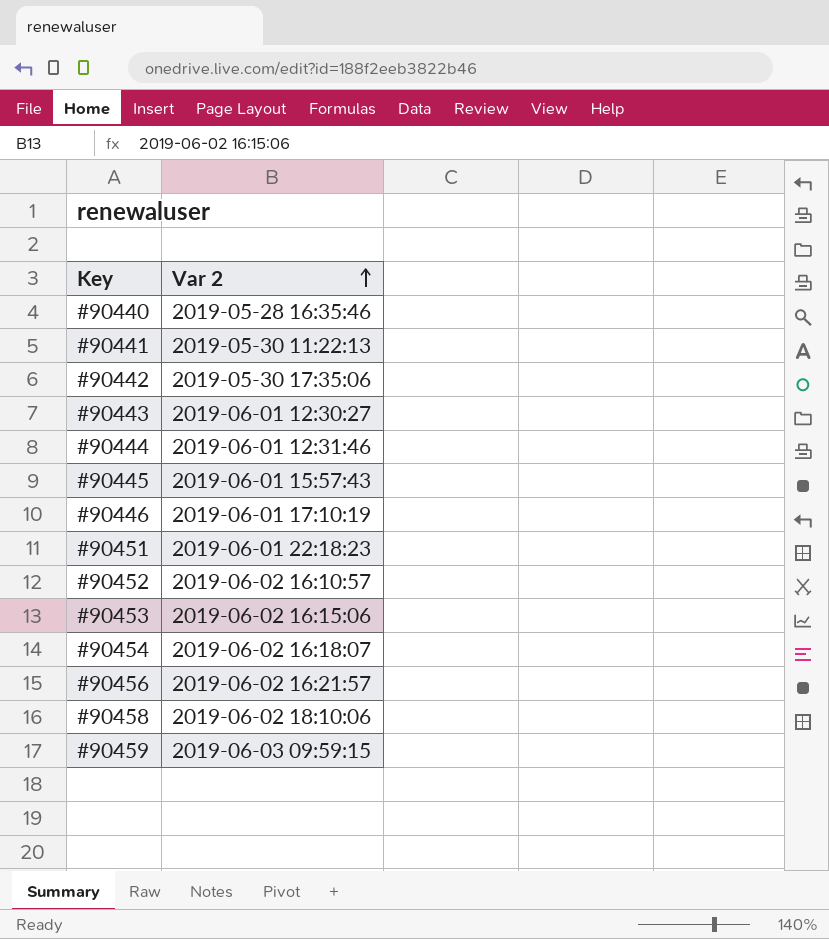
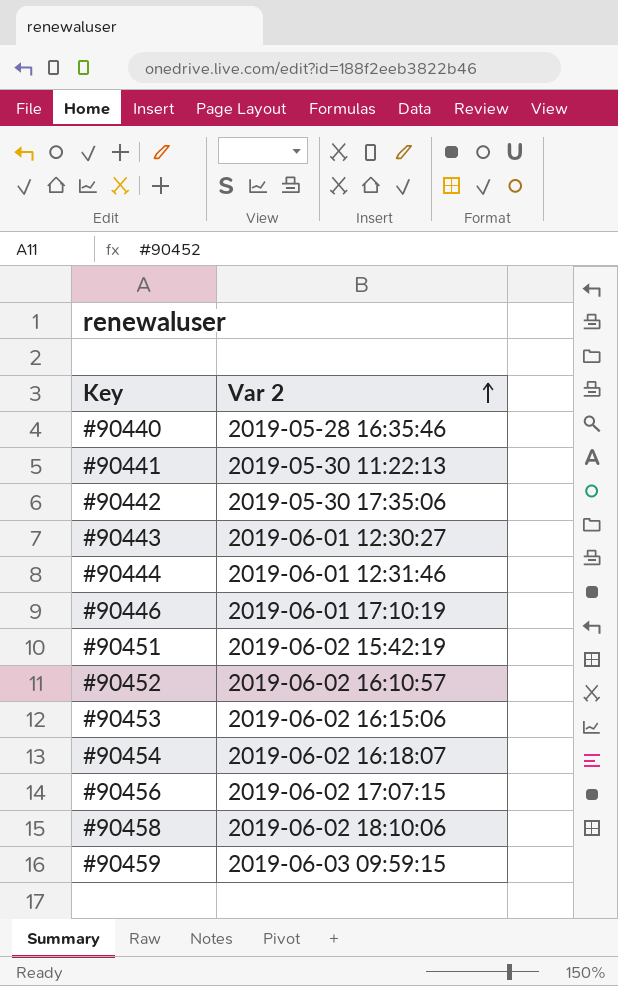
row #90445: 2019-06-01 15:57:43 -> none
#90451 | Var 2: 2019-06-01 22:18:23 -> 2019-06-02 15:42:19
#90456 | Var 2: 2019-06-02 16:21:57 -> 2019-06-02 17:07:15

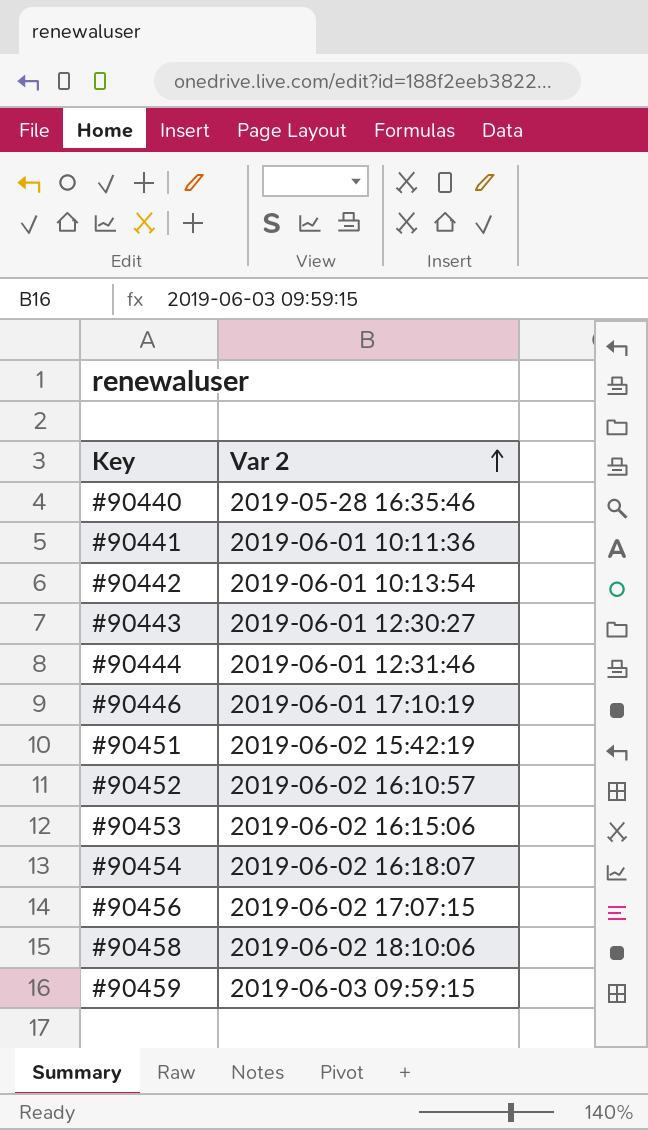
#90441 | Var 2: 2019-05-30 11:22:13 -> 2019-06-01 10:11:36
#90442 | Var 2: 2019-05-30 17:35:06 -> 2019-06-01 10:13:54

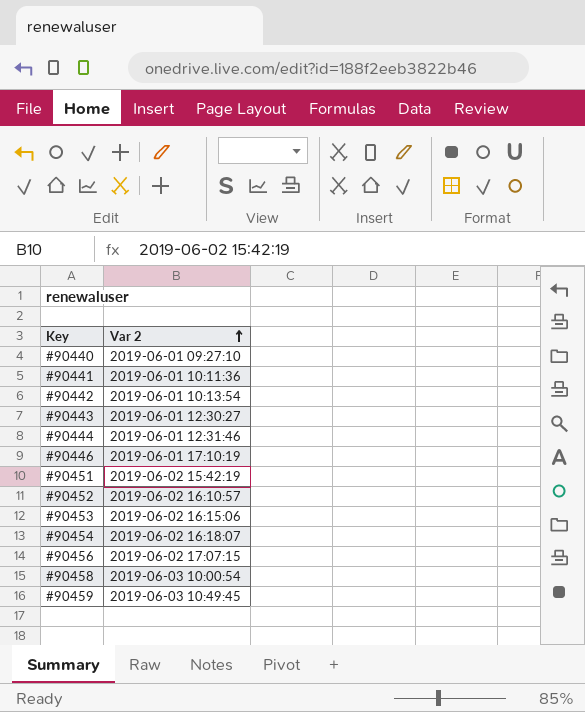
#90440 | Var 2: 2019-05-28 16:35:46 -> 2019-06-01 09:27:10
#90458 | Var 2: 2019-06-02 18:10:06 -> 2019-06-03 10:00:54
#90459 | Var 2: 2019-06-03 09:59:15 -> 2019-06-03 10:49:45

